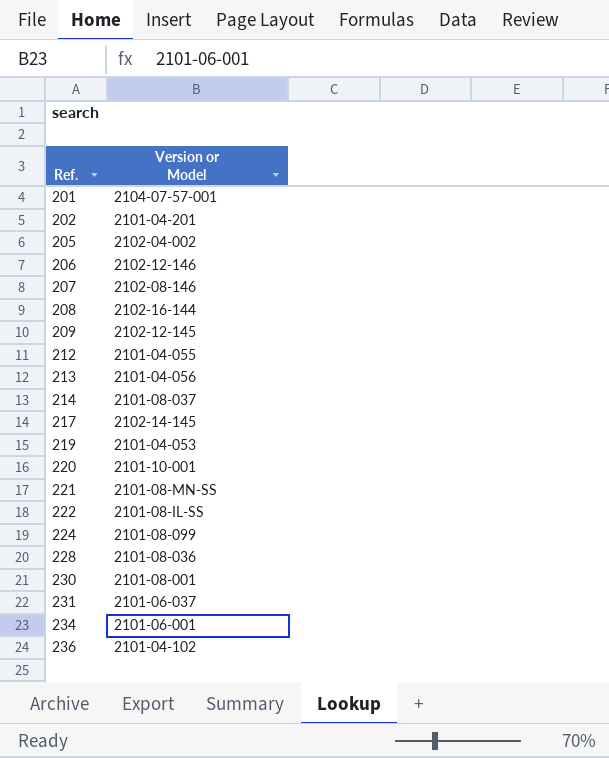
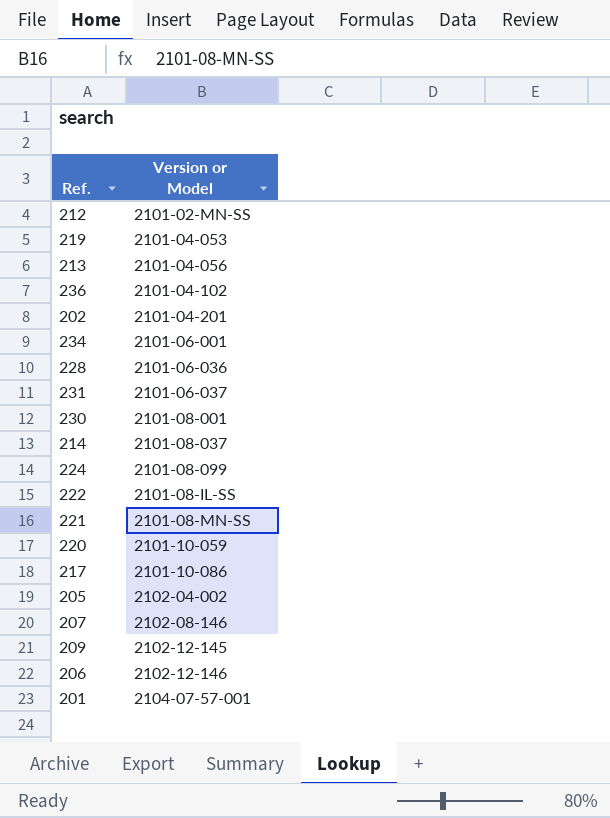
row order: Ref. ascending -> Version or Model ascending
row 208: 2102-16-144 -> none
212 | Version or Model: 2101-04-055 -> 2101-02-MN-SS
228 | Version or Model: 2101-08-036 -> 2101-06-036
220 | Version or Model: 2101-10-001 -> 2101-10-059
217 | Version or Model: 2102-14-145 -> 2101-10-086

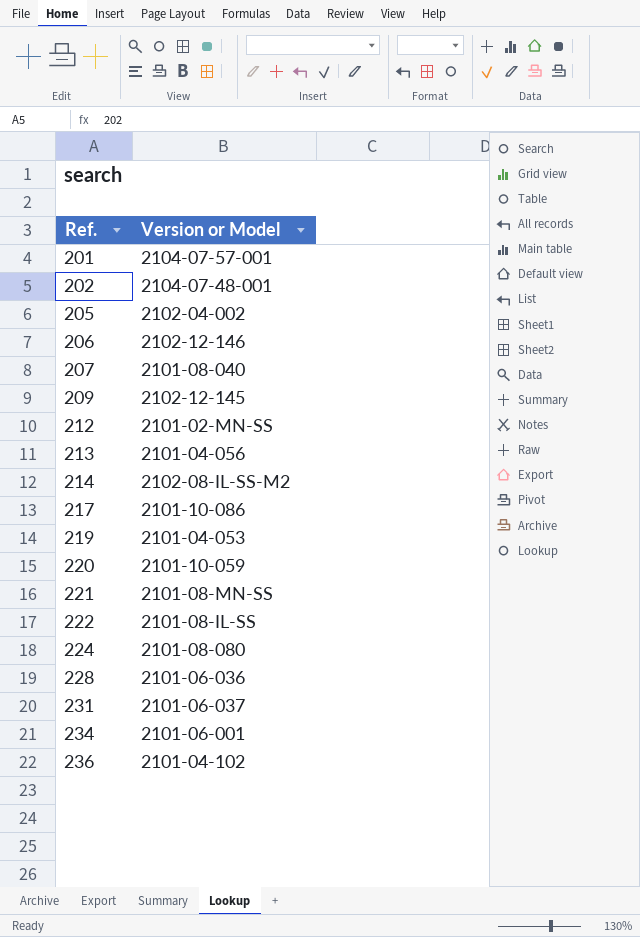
row order: Version or Model ascending -> Ref. ascending
row 230: 2101-08-001 -> none
202 | Version or Model: 2101-04-201 -> 2104-07-48-001
207 | Version or Model: 2102-08-146 -> 2101-08-040
214 | Version or Model: 2101-08-037 -> 2102-08-IL-SS-M2
224 | Version or Model: 2101-08-099 -> 2101-08-080

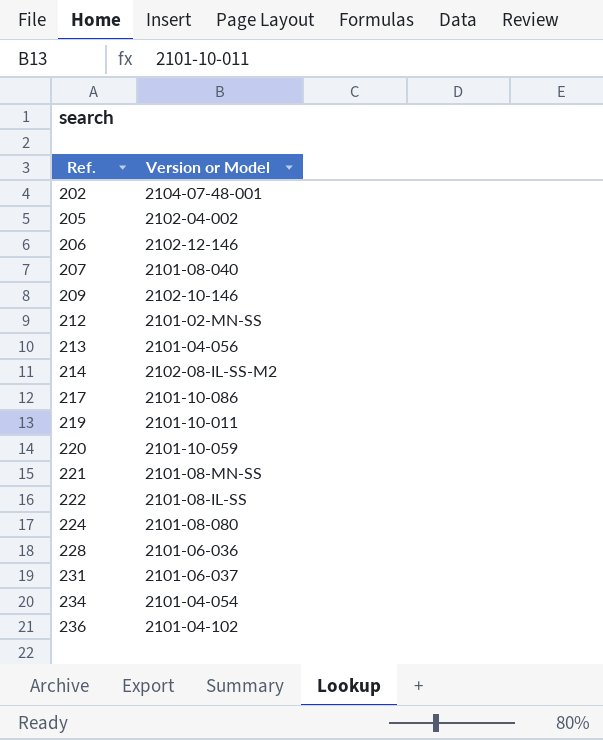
row 201: 2104-07-57-001 -> none
209 | Version or Model: 2102-12-145 -> 2102-10-146
219 | Version or Model: 2101-04-053 -> 2101-10-011
234 | Version or Model: 2101-06-001 -> 2101-04-054

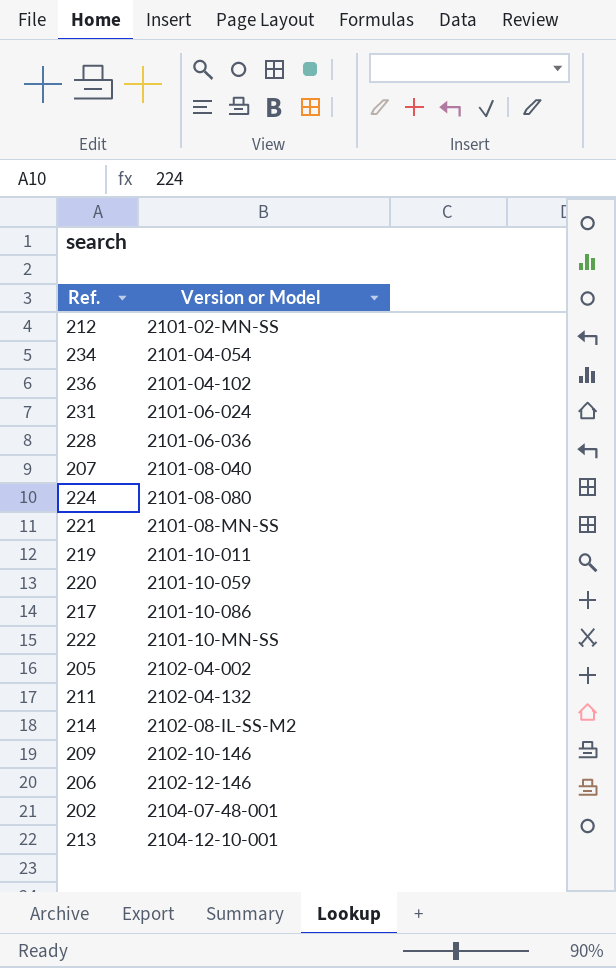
row order: Ref. ascending -> Version or Model ascending
231 | Version or Model: 2101-06-037 -> 2101-06-024
222 | Version or Model: 2101-08-IL-SS -> 2101-10-MN-SS
row 211: none -> 2102-04-132
213 | Version or Model: 2101-04-056 -> 2104-12-10-001

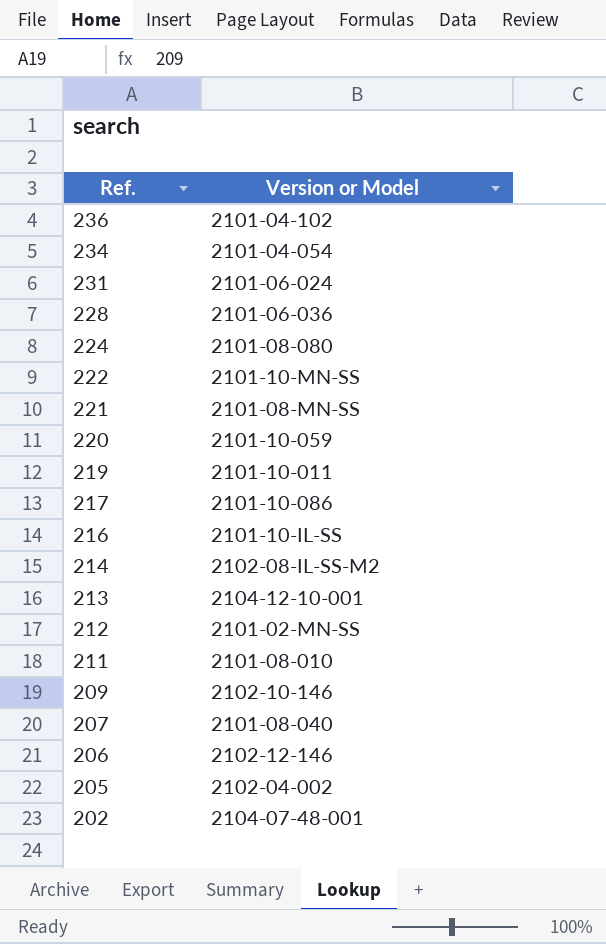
row order: Version or Model ascending -> Ref. descending
row 216: none -> 2101-10-IL-SS
211 | Version or Model: 2102-04-132 -> 2101-08-010

